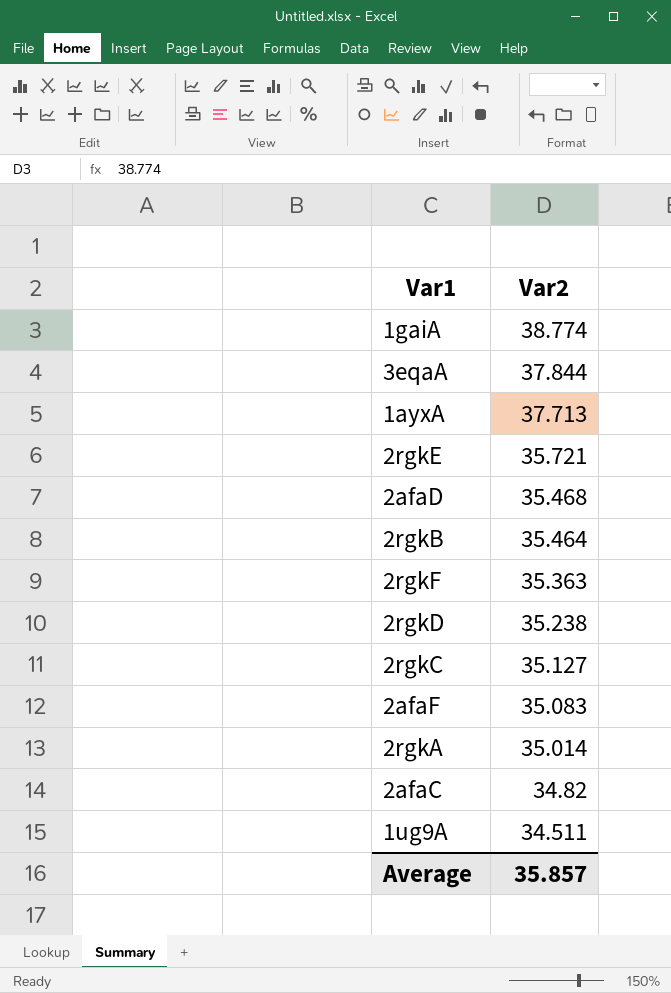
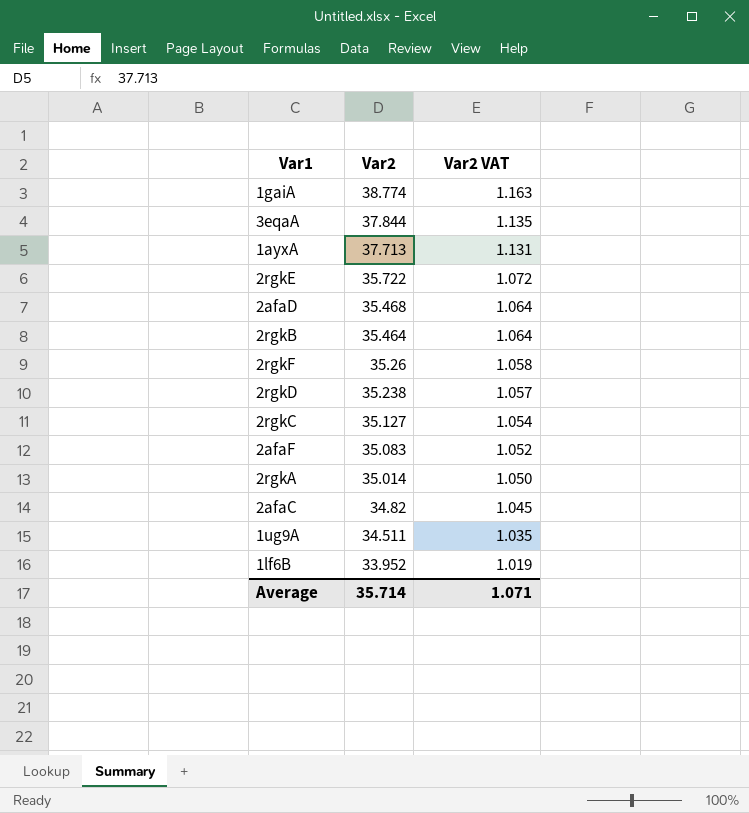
column Var2 VAT | formula: none -> [Var2] * 0.03
2rgkE | Var2: 35.721 -> 35.722
2rgkF | Var2: 35.363 -> 35.26
row 1lf6B: none -> 33.952 | 1.019
Average | Var2: 35.857 -> 35.714

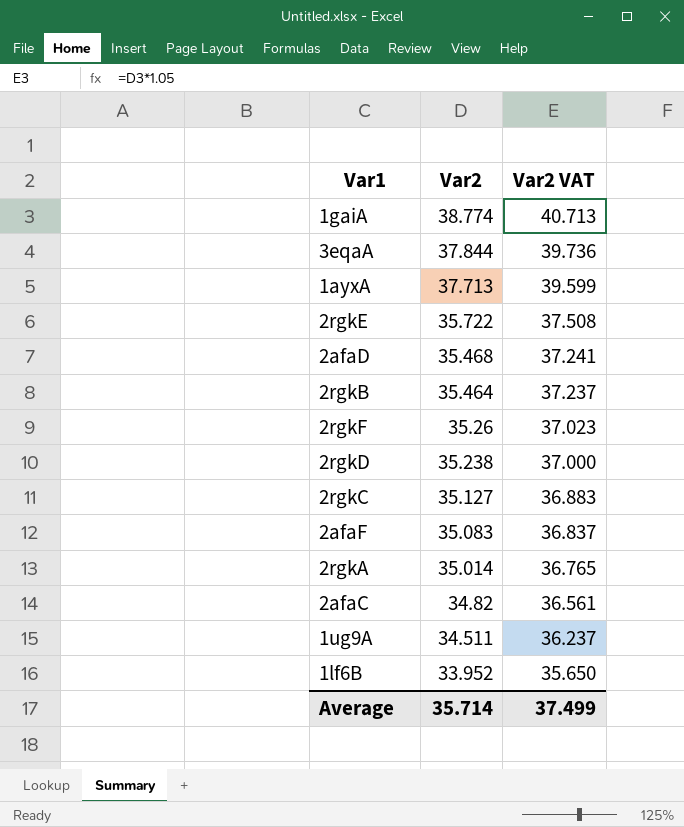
column Var2 VAT | formula: [Var2] * 0.03 -> [Var2] * 1.05
Average | Var2 VAT: 1.071 -> 37.499

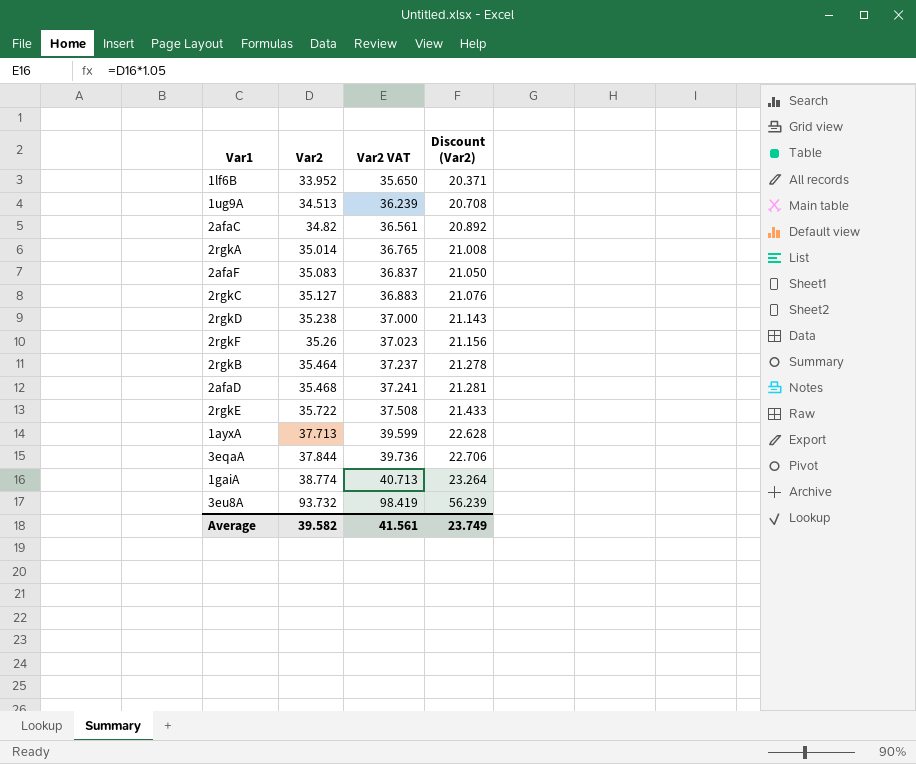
row order: Var2 descending -> Var2 ascending
column Discount (Var2) | formula: none -> [Var2] * 0.6
1ug9A | Var2: 34.511 -> 34.513
1ug9A | Var2 VAT: 36.237 -> 36.239
row 3eu8A: none -> 93.732 | 98.419 | 56.239
Average | Var2: 35.714 -> 39.582
Average | Var2 VAT: 37.499 -> 41.561

